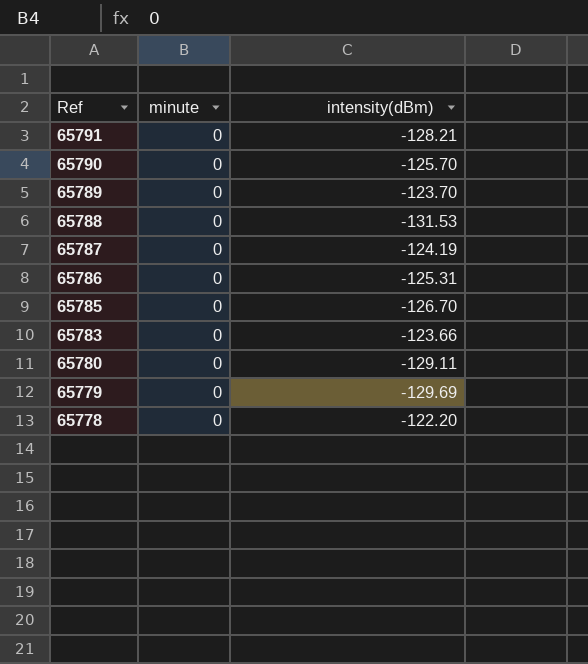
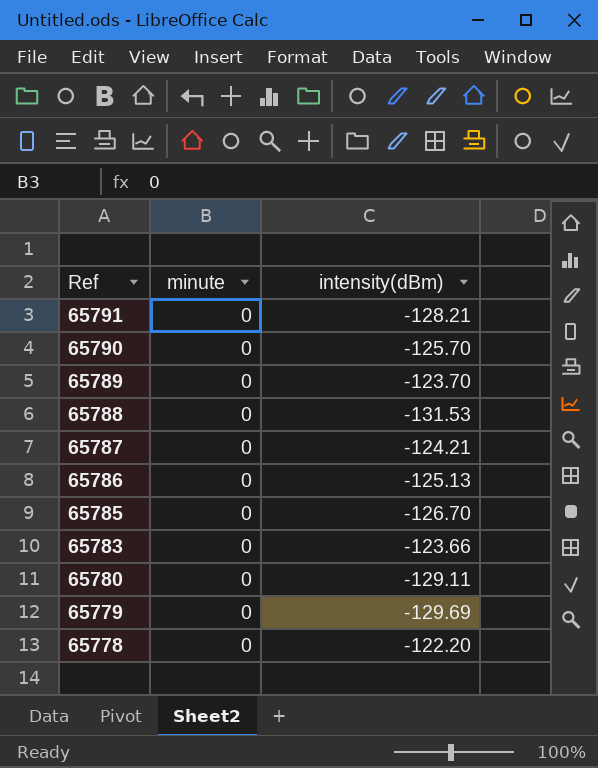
65787 | intensity(dBm): -124.19 -> -124.21
65786 | intensity(dBm): -125.31 -> -125.13

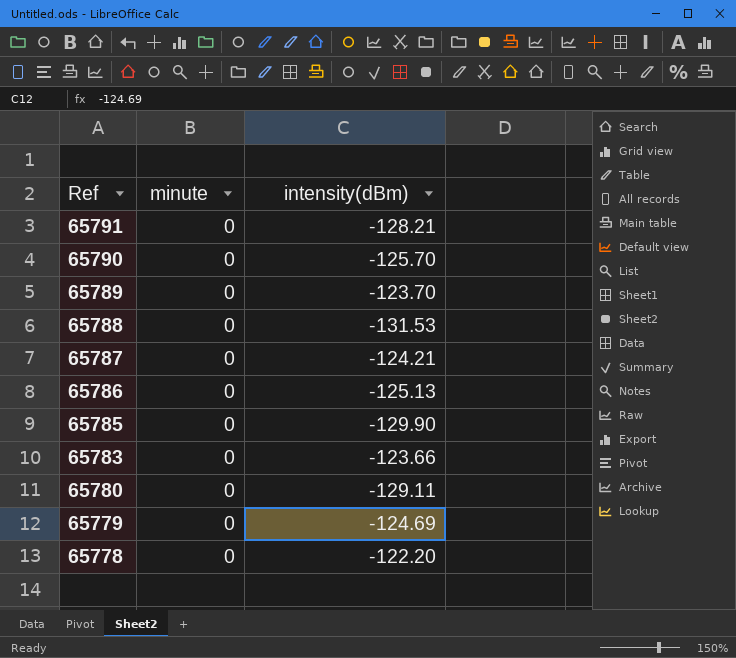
65785 | intensity(dBm): -126.70 -> -129.90
65779 | intensity(dBm): -129.69 -> -124.69

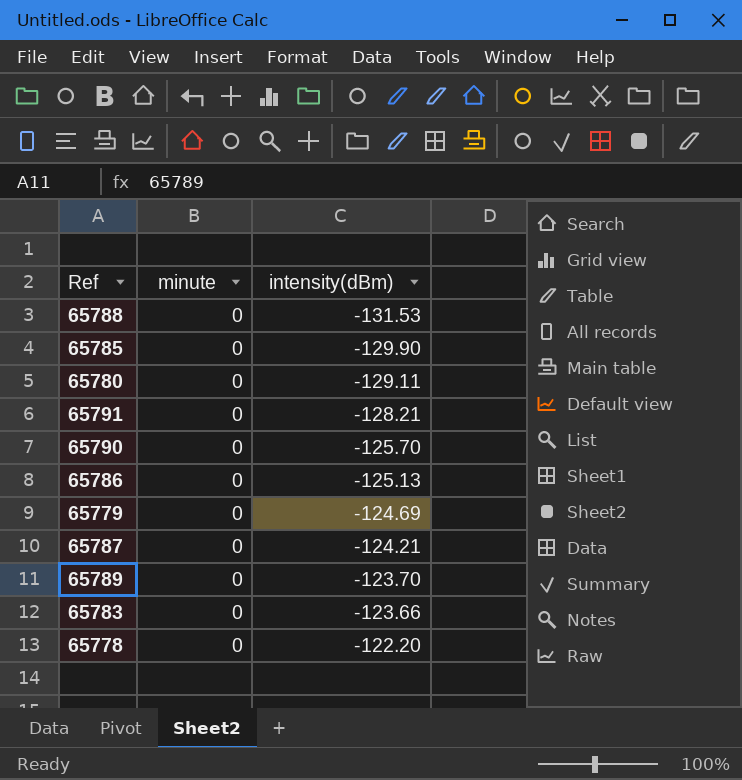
row order: Ref descending -> intensity(dBm) ascending

